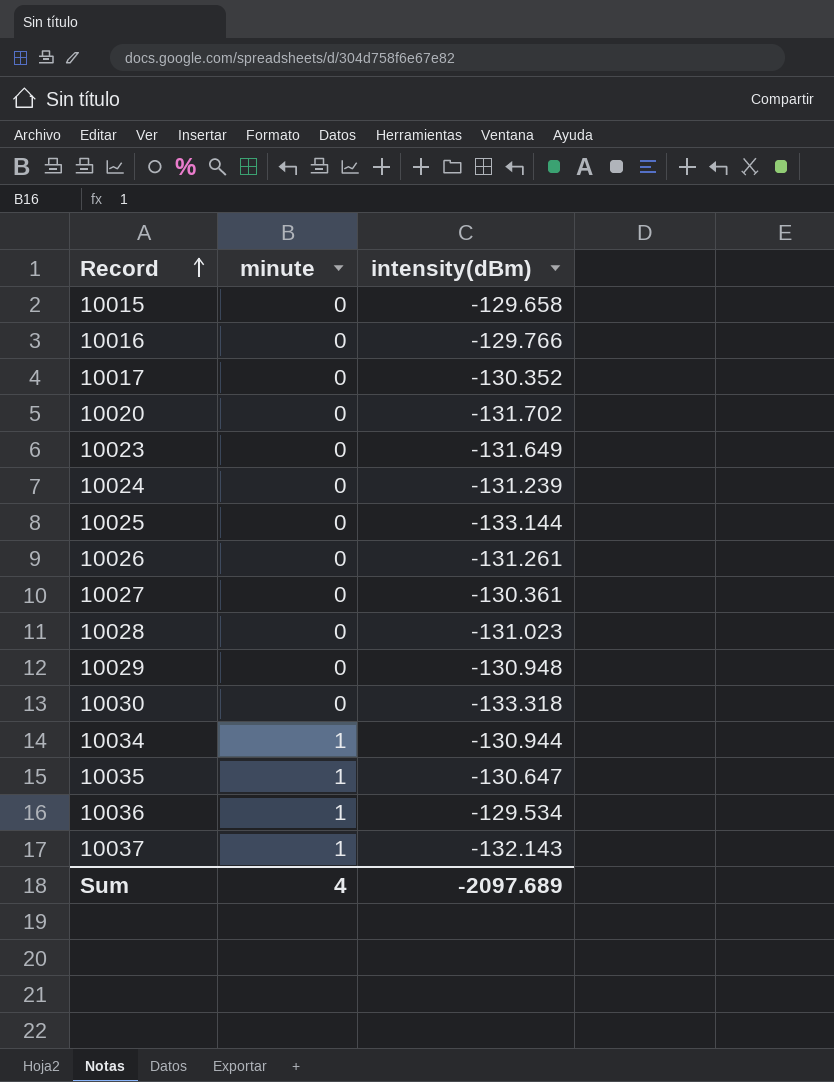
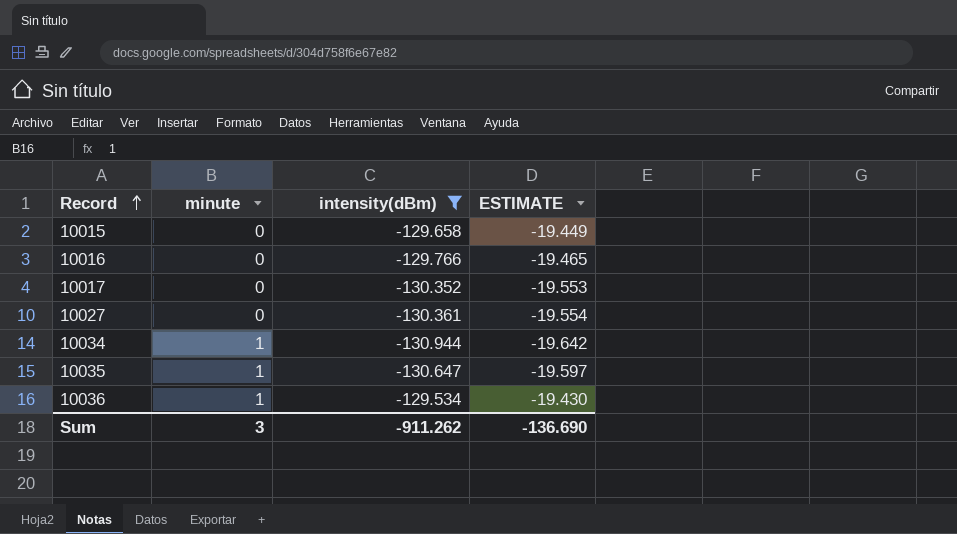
filter: none -> intensity(dBm) >= -130.944
column ESTIMATE | formula: none -> [intensity(dBm)] * 0.15
Sum | minute: 4 -> 3
Sum | intensity(dBm): -2097.689 -> -911.262

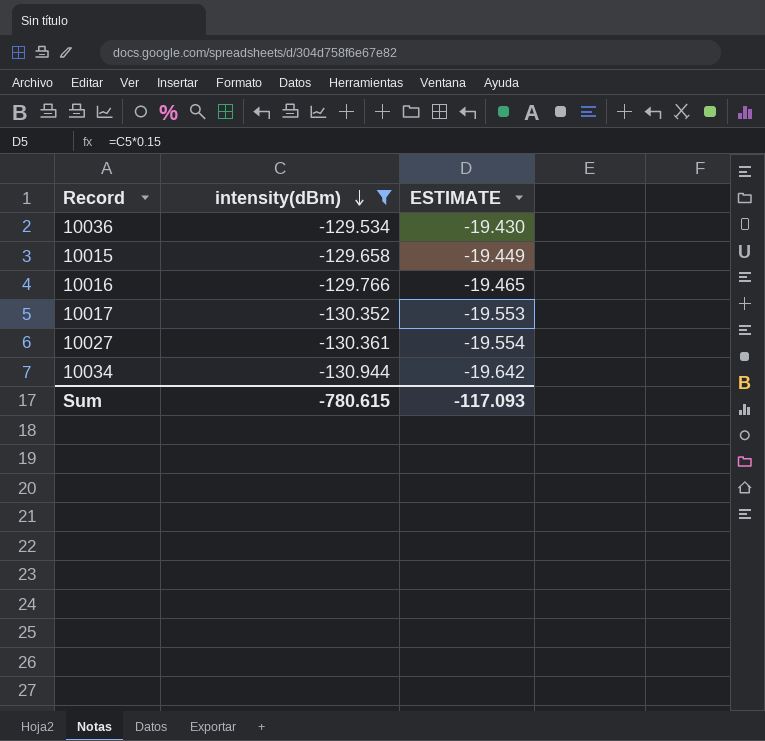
row order: Record ascending -> intensity(dBm) descending
column minute | position: 2 -> none
row 10035: 1 | -130.647 | -19.597 -> none
Sum | intensity(dBm): -911.262 -> -780.615
Sum | ESTIMATE: -136.690 -> -117.093

